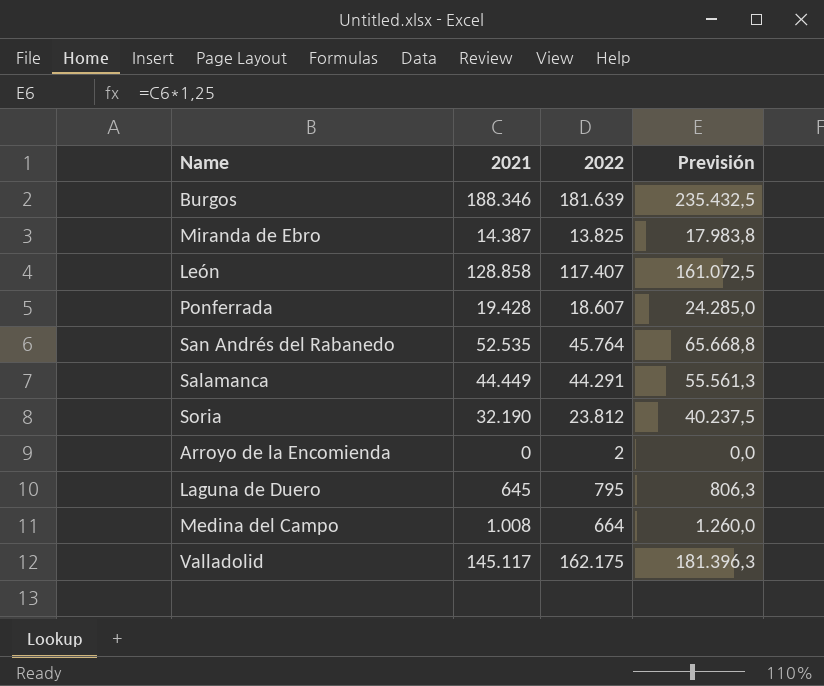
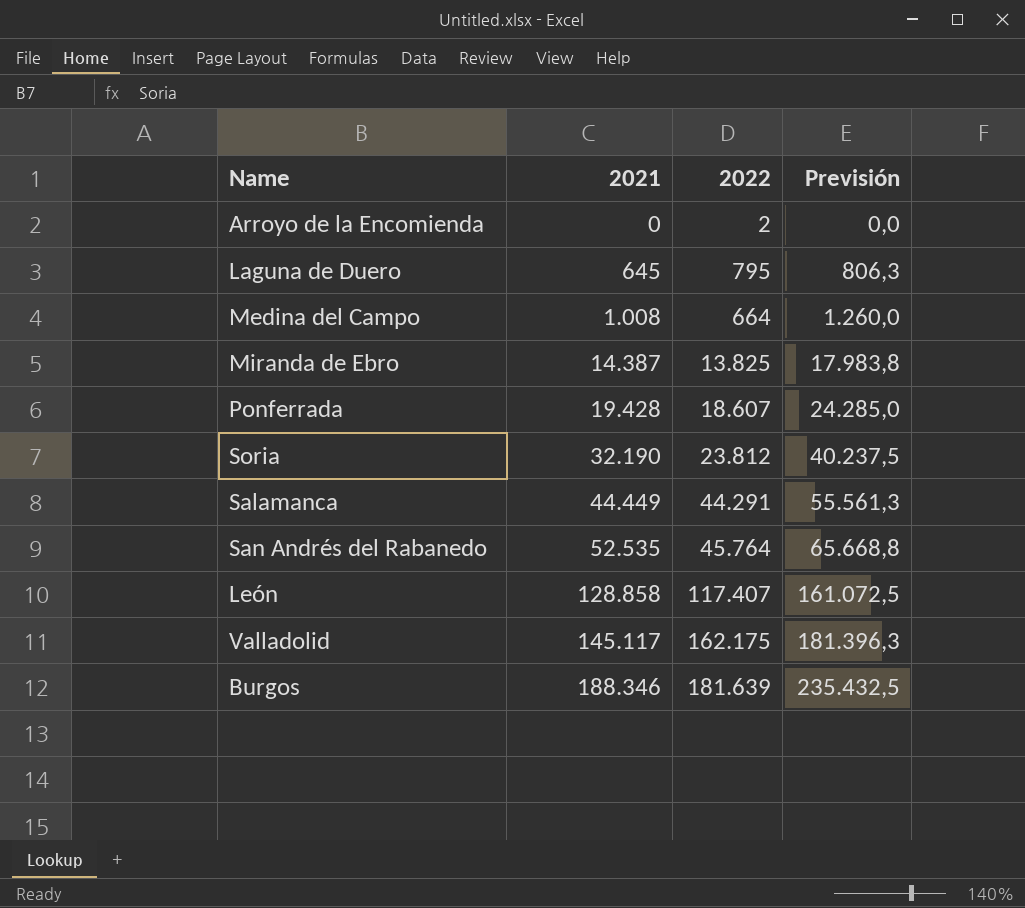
row order: none -> 2021 ascending

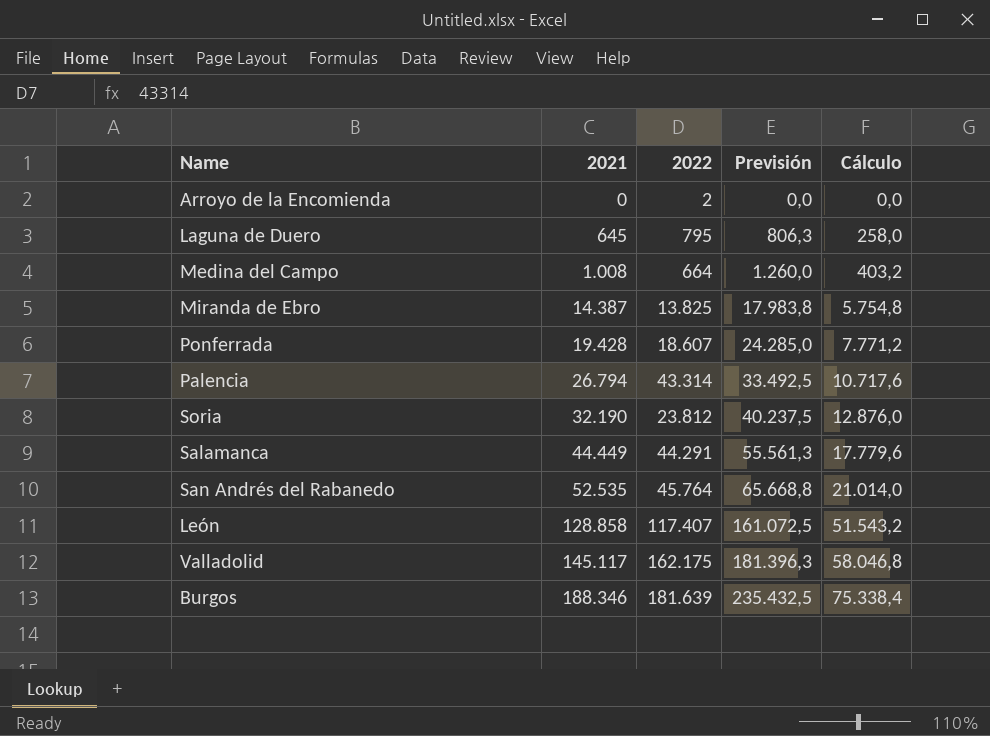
column Cálculo | formula: none -> [2021] * 0,4
row Palencia: none -> 26.794 | 43.314 | 33.492,5 | 10.717,6

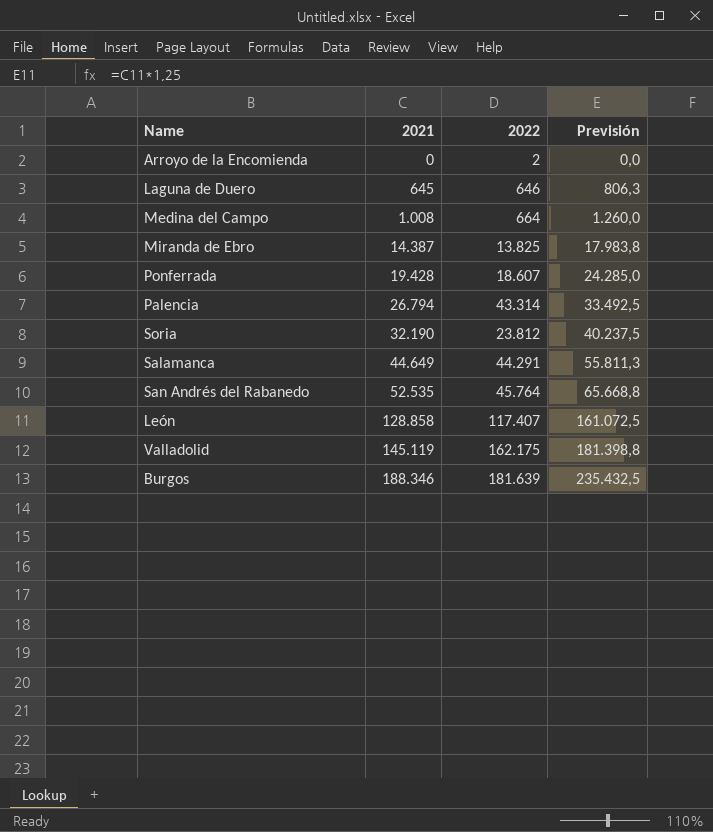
column Cálculo | formula: [2021] * 0,4 -> none
Laguna de Duero | 2022: 795 -> 646
Salamanca | 2021: 44.449 -> 44.649
Salamanca | Previsión: 55.561,3 -> 55.811,3
Valladolid | 2021: 145.117 -> 145.119
Valladolid | Previsión: 181.396,3 -> 181.398,8

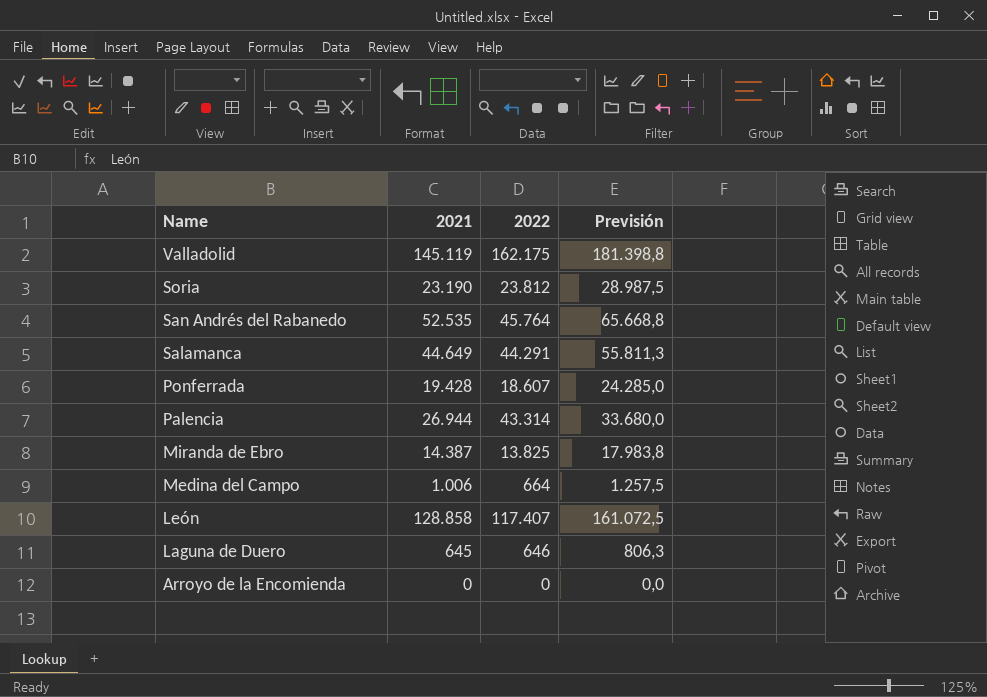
row order: 2021 ascending -> Name descending
row Burgos: 188.346 | 181.639 | 235.432,5 -> none
Soria | 2021: 32.190 -> 23.190
Soria | Previsión: 40.237,5 -> 28.987,5
Palencia | 2021: 26.794 -> 26.944
Palencia | Previsión: 33.492,5 -> 33.680,0
Medina del Campo | 2021: 1.008 -> 1.006
Medina del Campo | Previsión: 1.260,0 -> 1.257,5
Arroyo de la Encomienda | 2022: 2 -> 0

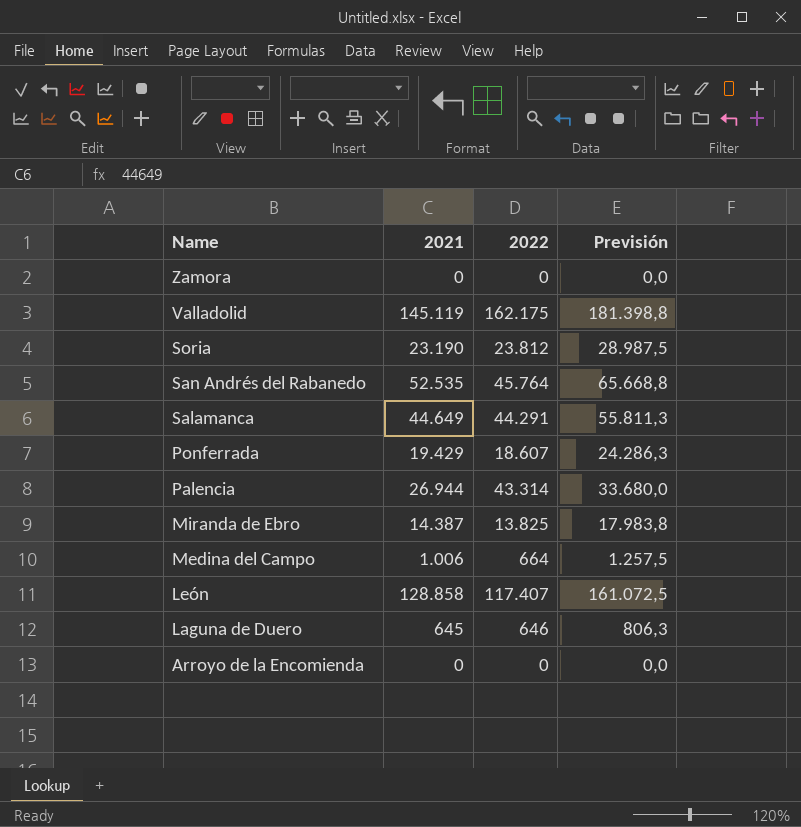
row Zamora: none -> 0 | 0 | 0,0
Ponferrada | 2021: 19.428 -> 19.429
Ponferrada | Previsión: 24.285,0 -> 24.286,3

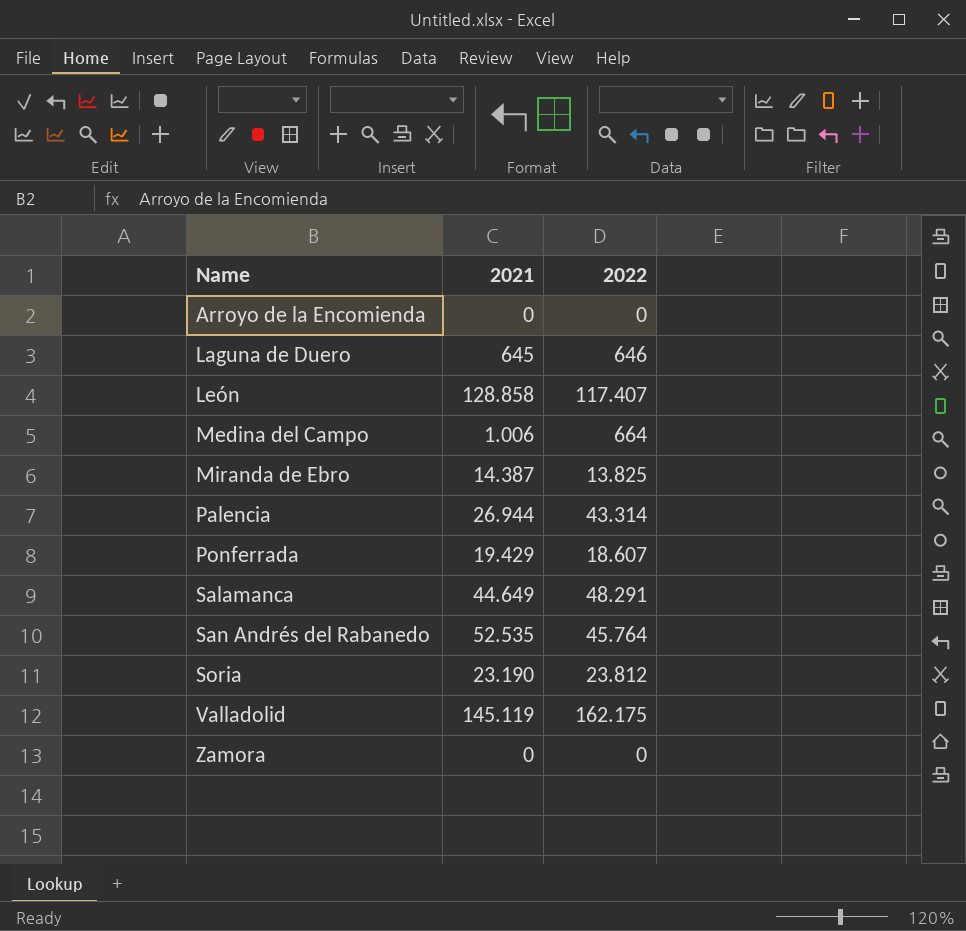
row order: Name descending -> Name ascending
column Previsión | formula: [2021] * 1,25 -> none
Salamanca | 2022: 44.291 -> 48.291

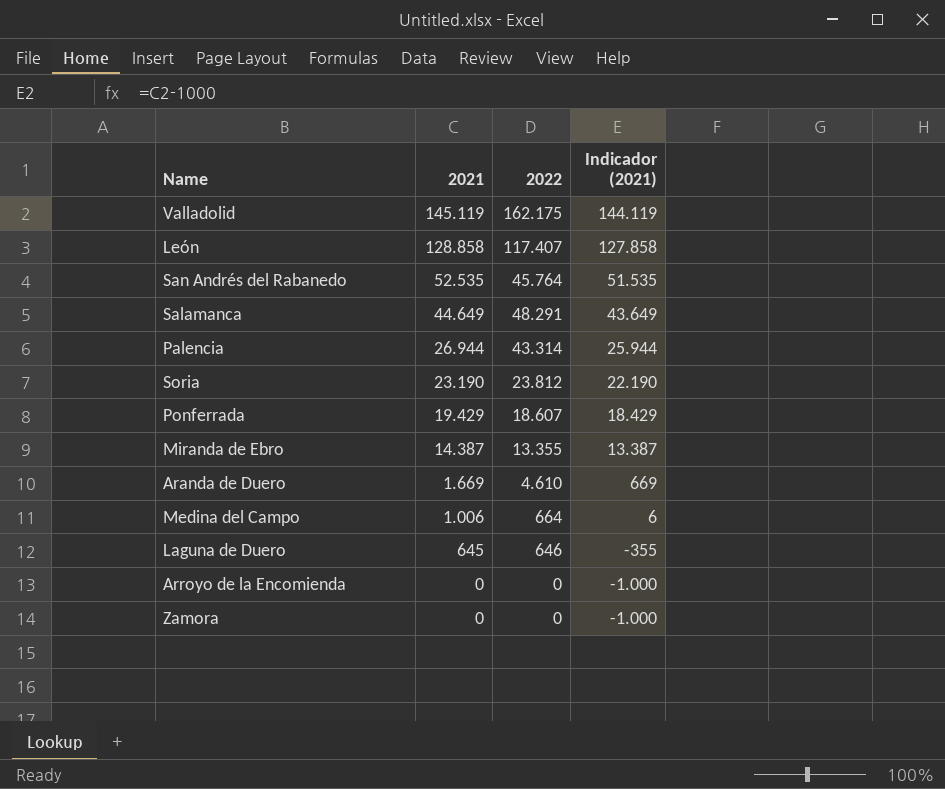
row order: Name ascending -> 2021 descending
column Indicador (2021) | formula: none -> [2021] - 1000
Miranda de Ebro | 2022: 13.825 -> 13.355
row Aranda de Duero: none -> 1.669 | 4.610 | 669

